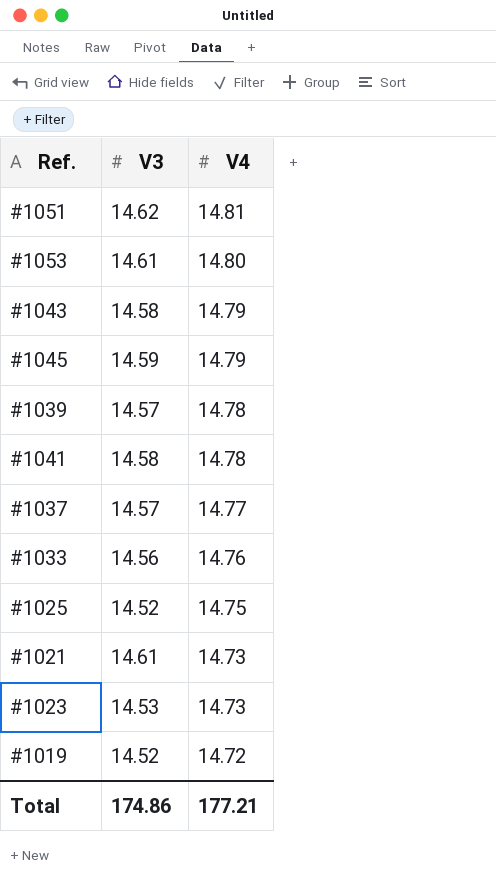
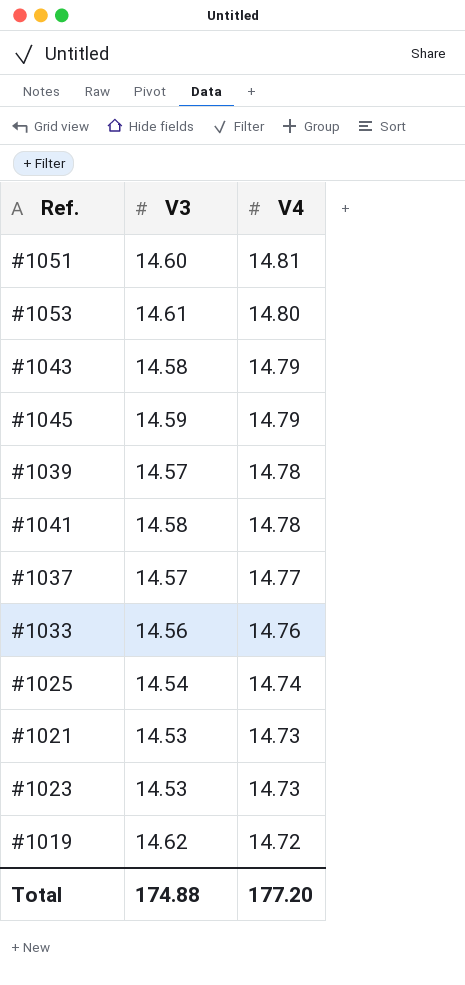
#1051 | V3: 14.62 -> 14.60
#1025 | V3: 14.52 -> 14.54
#1025 | V4: 14.75 -> 14.74
#1021 | V3: 14.61 -> 14.53
#1019 | V3: 14.52 -> 14.62
Total | V3: 174.86 -> 174.88
Total | V4: 177.21 -> 177.20

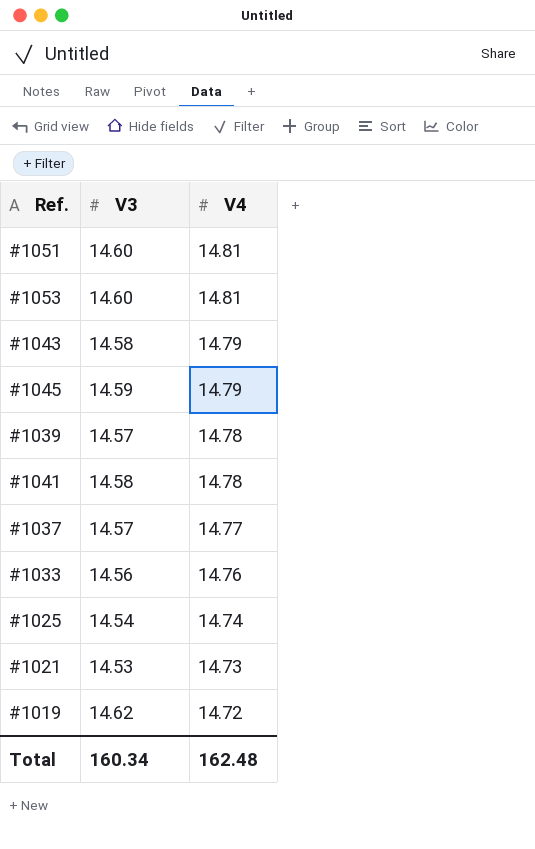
row #1023: 14.53 | 14.73 -> none
#1053 | V3: 14.61 -> 14.60
#1053 | V4: 14.80 -> 14.81
Total | V3: 174.88 -> 160.34
Total | V4: 177.20 -> 162.48

